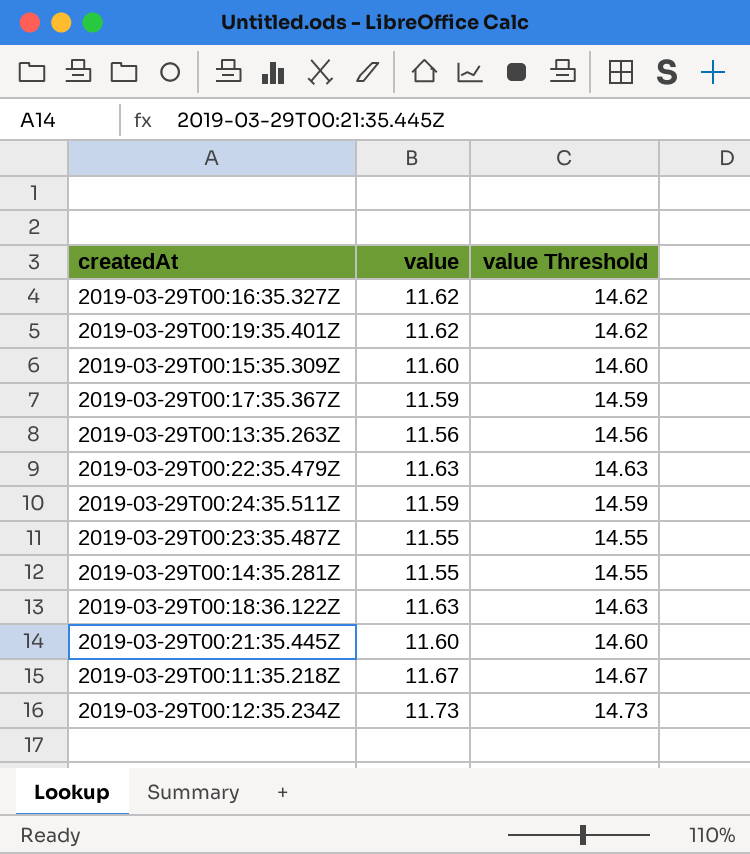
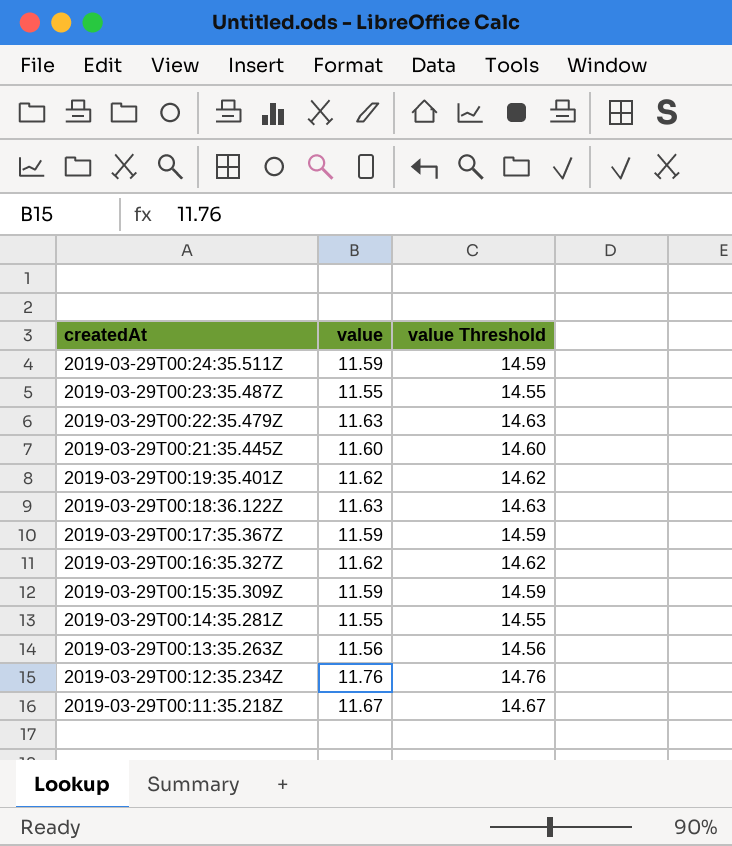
row order: none -> createdAt descending
2019-03-29T00:15:35.309Z | value: 11.60 -> 11.59
2019-03-29T00:15:35.309Z | value Threshold: 14.60 -> 14.59
2019-03-29T00:12:35.234Z | value: 11.73 -> 11.76
2019-03-29T00:12:35.234Z | value Threshold: 14.73 -> 14.76

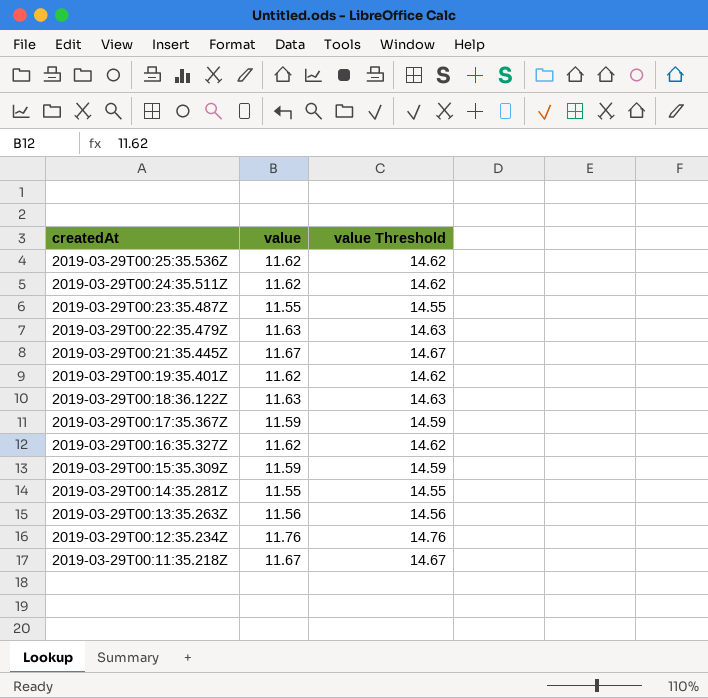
row 2019-03-29T00:25:35.536Z: none -> 11.62 | 14.62
2019-03-29T00:24:35.511Z | value: 11.59 -> 11.62
2019-03-29T00:24:35.511Z | value Threshold: 14.59 -> 14.62
2019-03-29T00:21:35.445Z | value: 11.60 -> 11.67
2019-03-29T00:21:35.445Z | value Threshold: 14.60 -> 14.67

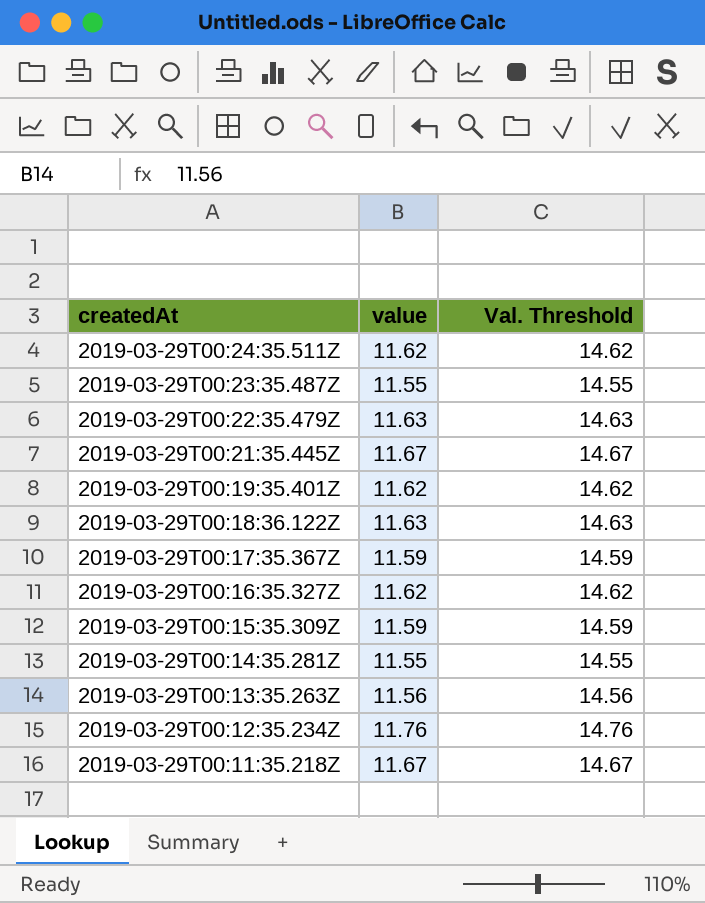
column name: value Threshold -> Val. Threshold
row 2019-03-29T00:25:35.536Z: 11.62 | 14.62 -> none

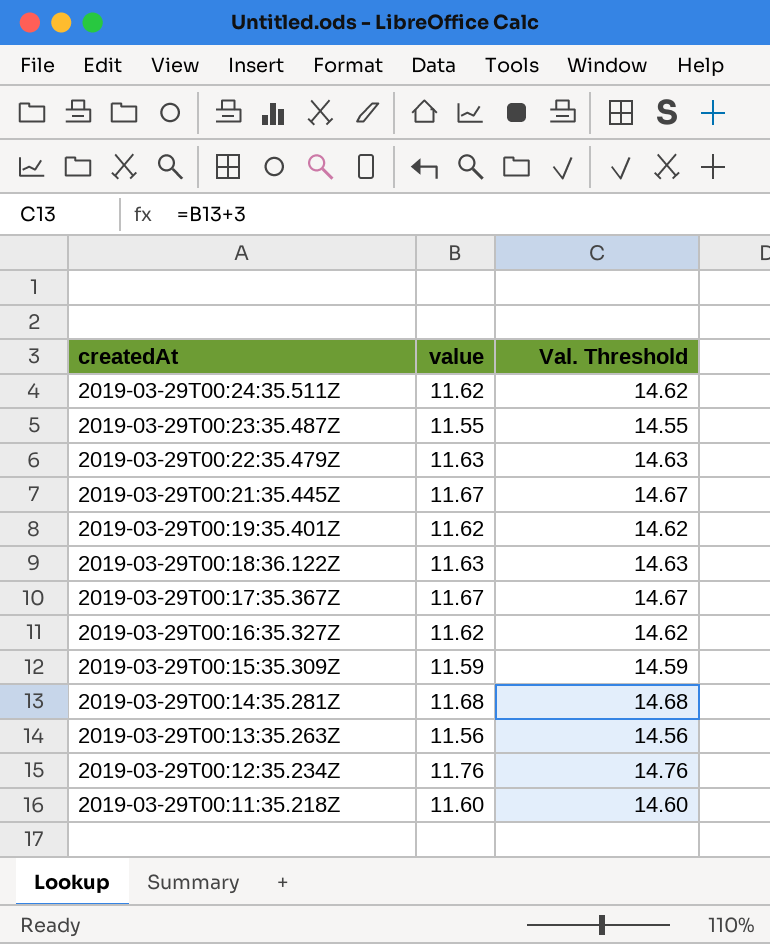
2019-03-29T00:17:35.367Z | value: 11.59 -> 11.67
2019-03-29T00:17:35.367Z | Val. Threshold: 14.59 -> 14.67
2019-03-29T00:14:35.281Z | value: 11.55 -> 11.68
2019-03-29T00:14:35.281Z | Val. Threshold: 14.55 -> 14.68
2019-03-29T00:11:35.218Z | value: 11.67 -> 11.60
2019-03-29T00:11:35.218Z | Val. Threshold: 14.67 -> 14.60

